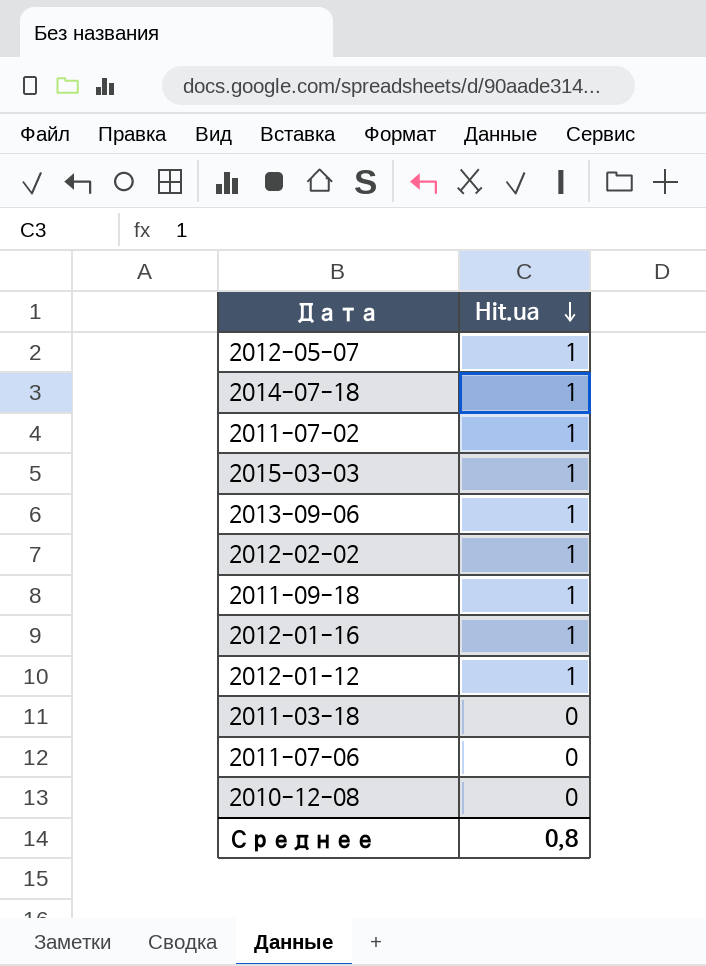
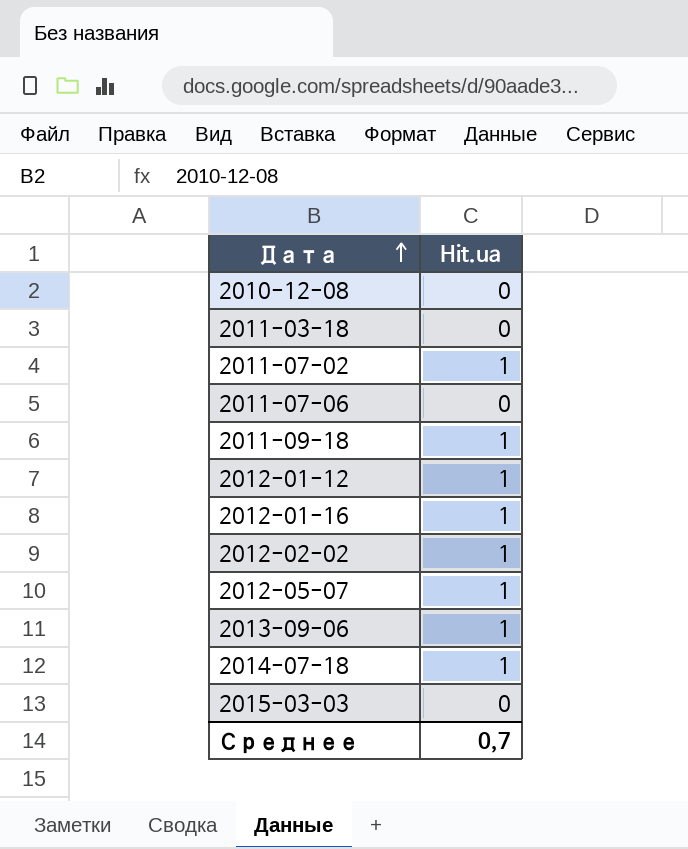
row order: Hit.ua descending -> Дата ascending
2015-03-03 | Hit.ua: 1 -> 0
Среднее | Hit.ua: 0,8 -> 0,7

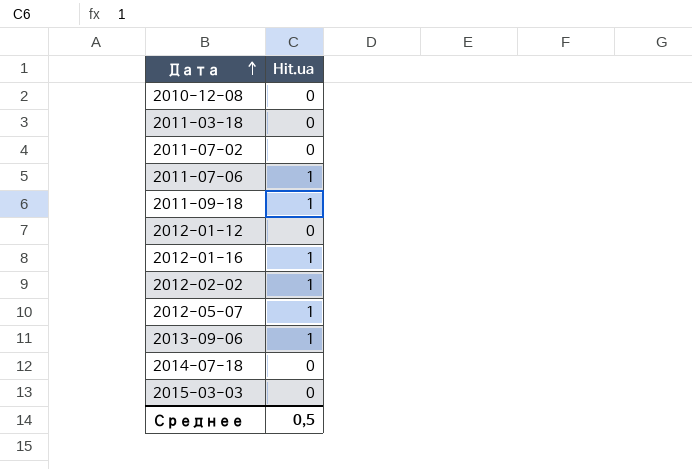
2011-07-02 | Hit.ua: 1 -> 0
2011-07-06 | Hit.ua: 0 -> 1
2012-01-12 | Hit.ua: 1 -> 0
2014-07-18 | Hit.ua: 1 -> 0
Среднее | Hit.ua: 0,7 -> 0,5

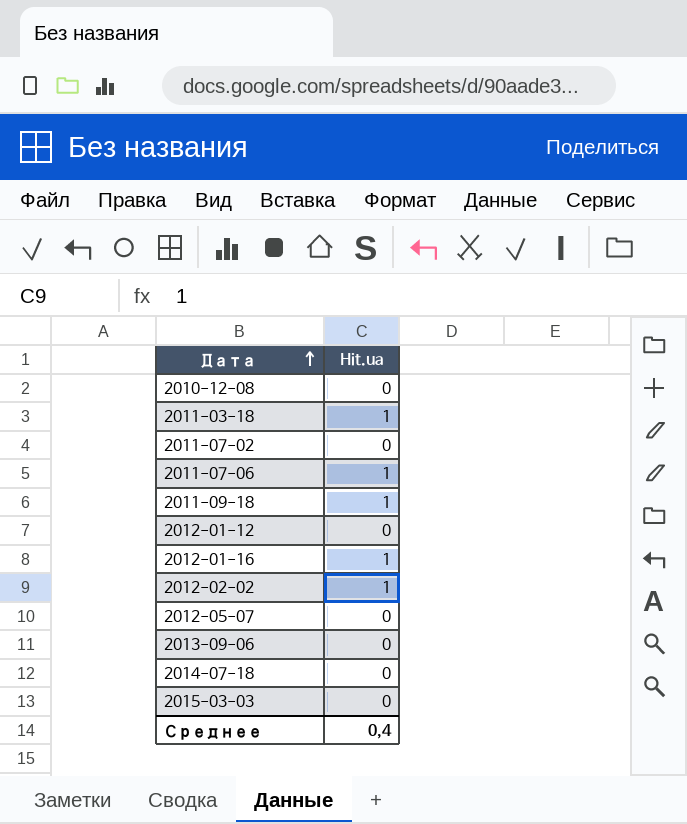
2011-03-18 | Hit.ua: 0 -> 1
2012-05-07 | Hit.ua: 1 -> 0
2013-09-06 | Hit.ua: 1 -> 0
Среднее | Hit.ua: 0,5 -> 0,4

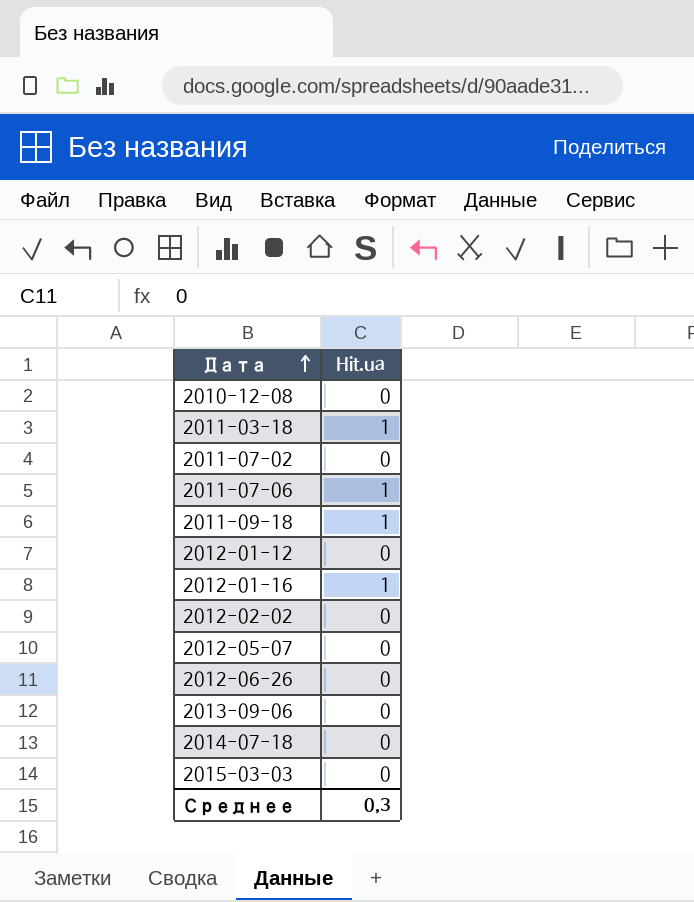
2012-02-02 | Hit.ua: 1 -> 0
row 2012-06-26: none -> 0
Среднее | Hit.ua: 0,4 -> 0,3

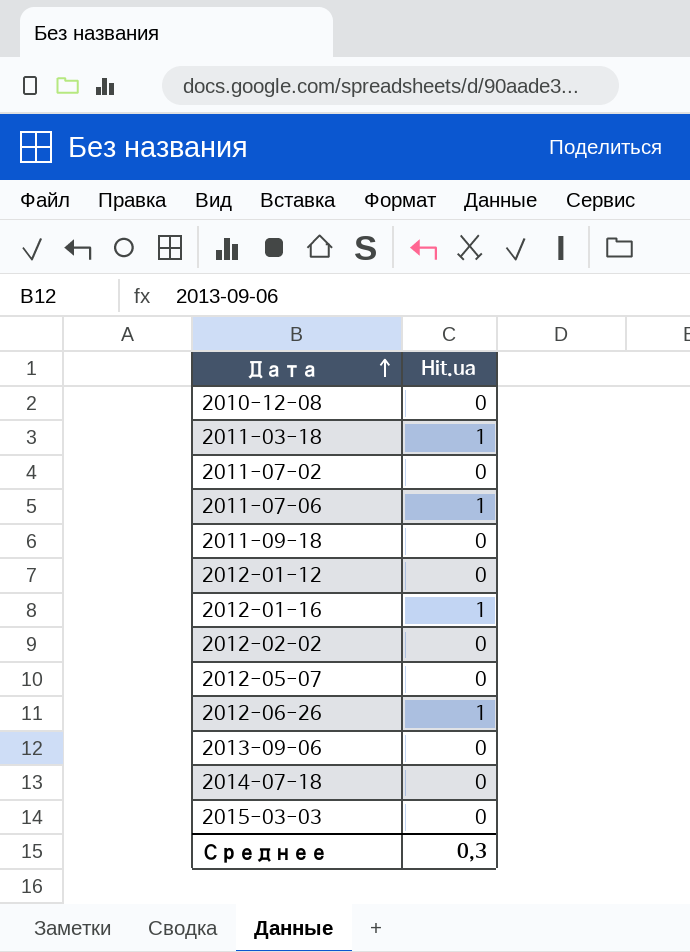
2011-09-18 | Hit.ua: 1 -> 0
2012-06-26 | Hit.ua: 0 -> 1

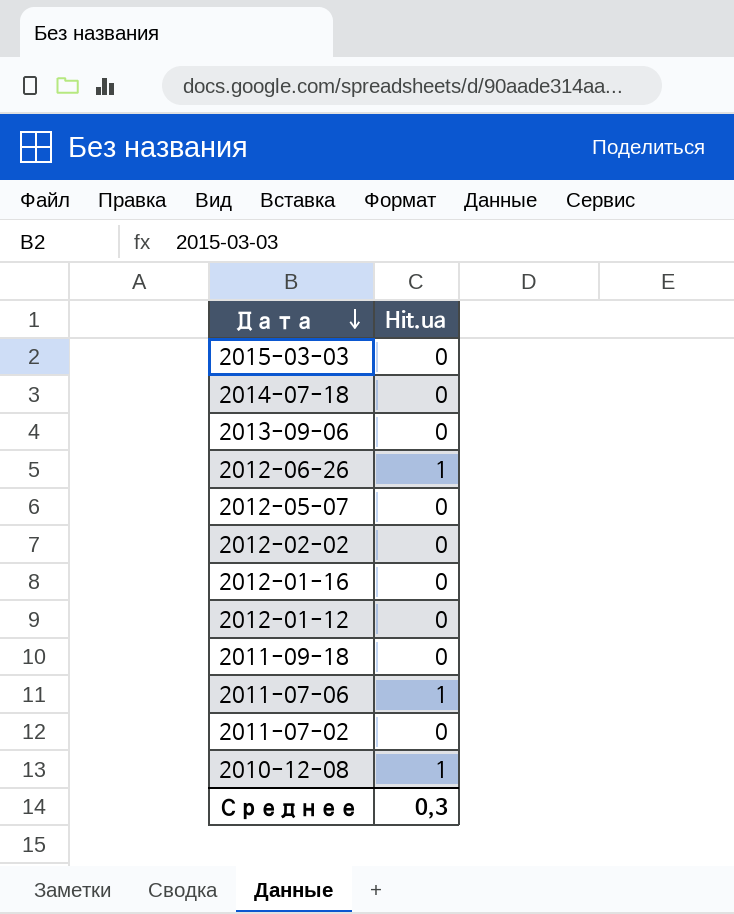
row order: Дата ascending -> Дата descending
row 2011-03-18: 1 -> none
2012-01-16 | Hit.ua: 1 -> 0
2010-12-08 | Hit.ua: 0 -> 1

